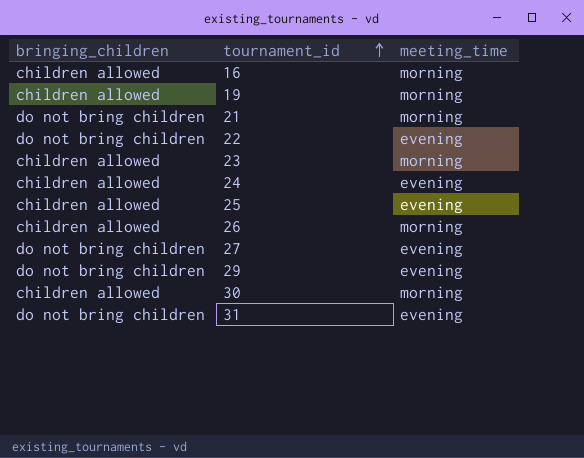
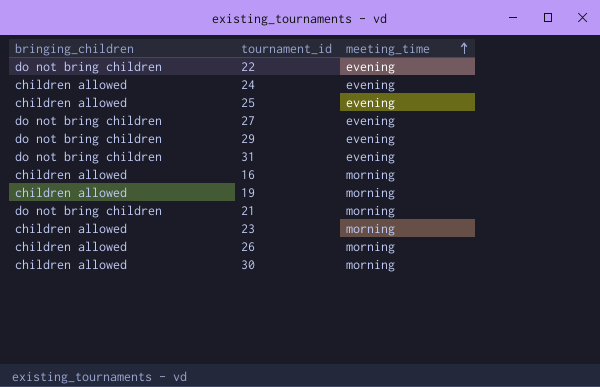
row order: tournament_id ascending -> meeting_time ascending

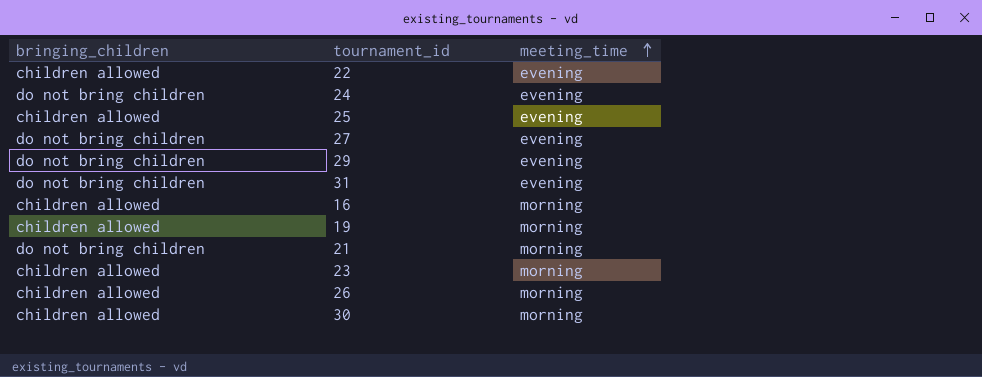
22 | bringing_children: do not bring children -> children allowed
24 | bringing_children: children allowed -> do not bring children

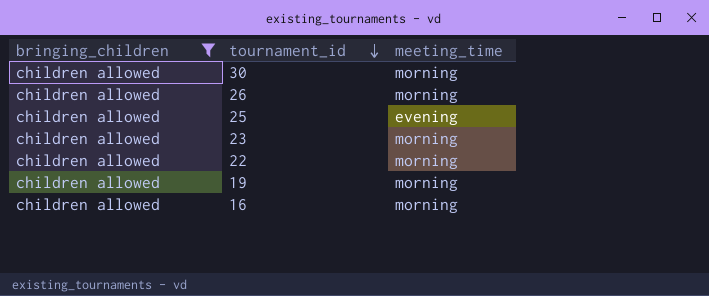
filter: none -> bringing_children = children allowed
row order: meeting_time ascending -> tournament_id descending
22 | meeting_time: evening -> morning

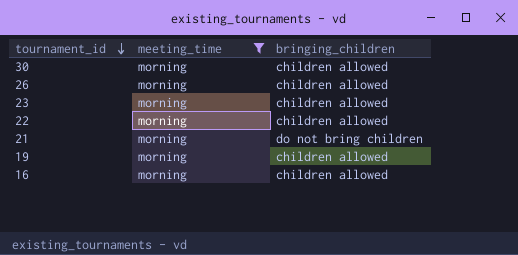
filter: bringing_children = children allowed -> meeting_time = morning
column bringing_children | position: 1 -> 3

